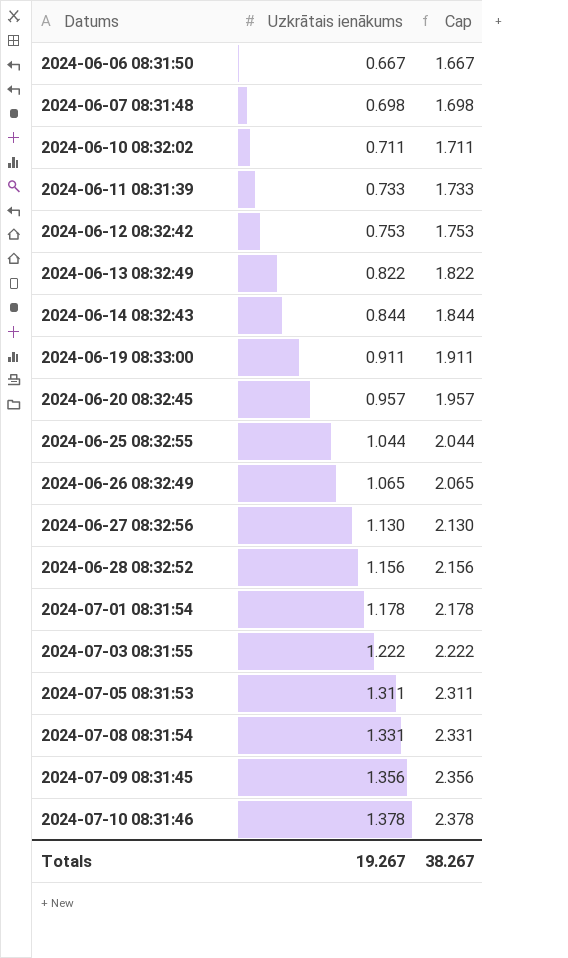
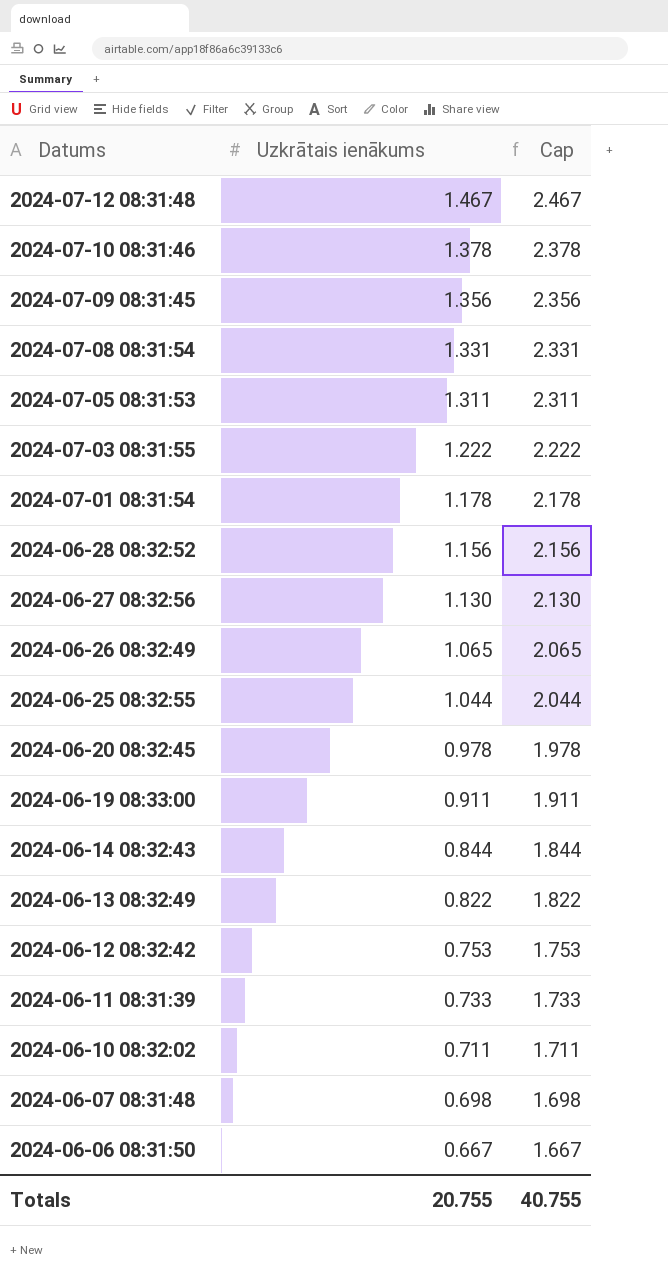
row order: Datums ascending -> Datums descending
row 2024-07-12 08:31:48: none -> 1.467 | 2.467
2024-06-20 08:32:45 | Uzkrātais ienākums: 0.957 -> 0.978
2024-06-20 08:32:45 | Cap: 1.957 -> 1.978
Totals | Uzkrātais ienākums: 19.267 -> 20.755
Totals | Cap: 38.267 -> 40.755

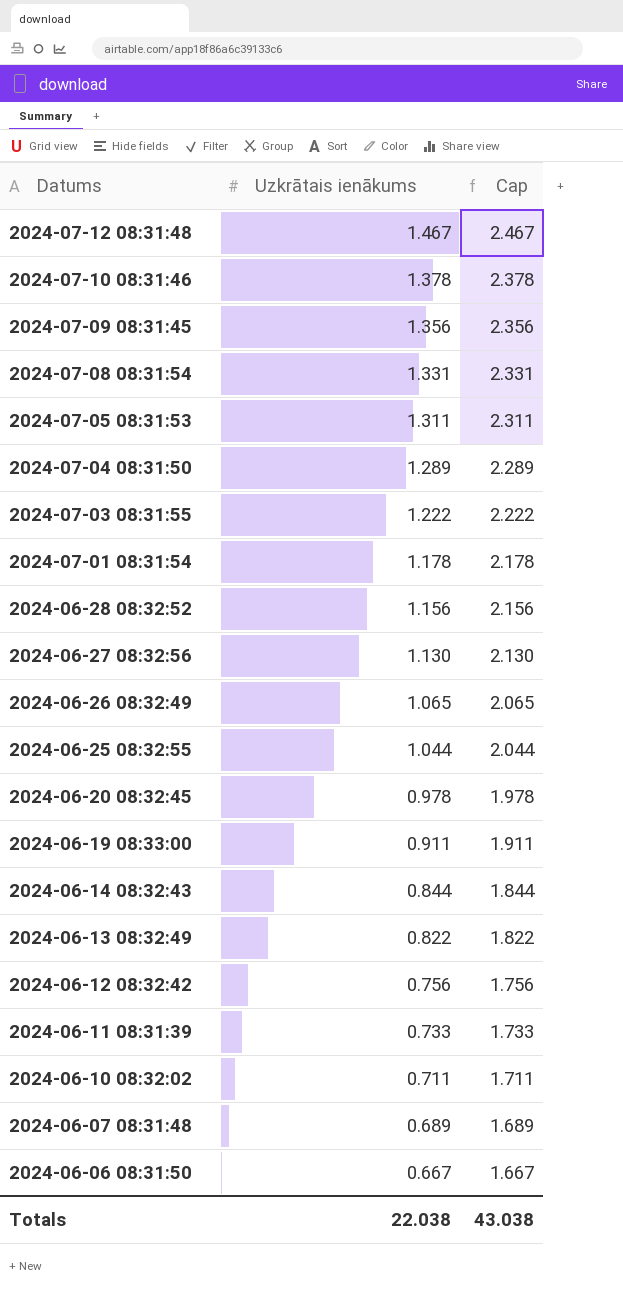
row 2024-07-04 08:31:50: none -> 1.289 | 2.289
2024-06-12 08:32:42 | Uzkrātais ienākums: 0.753 -> 0.756
2024-06-12 08:32:42 | Cap: 1.753 -> 1.756
2024-06-07 08:31:48 | Uzkrātais ienākums: 0.698 -> 0.689
2024-06-07 08:31:48 | Cap: 1.698 -> 1.689
Totals | Uzkrātais ienākums: 20.755 -> 22.038
Totals | Cap: 40.755 -> 43.038

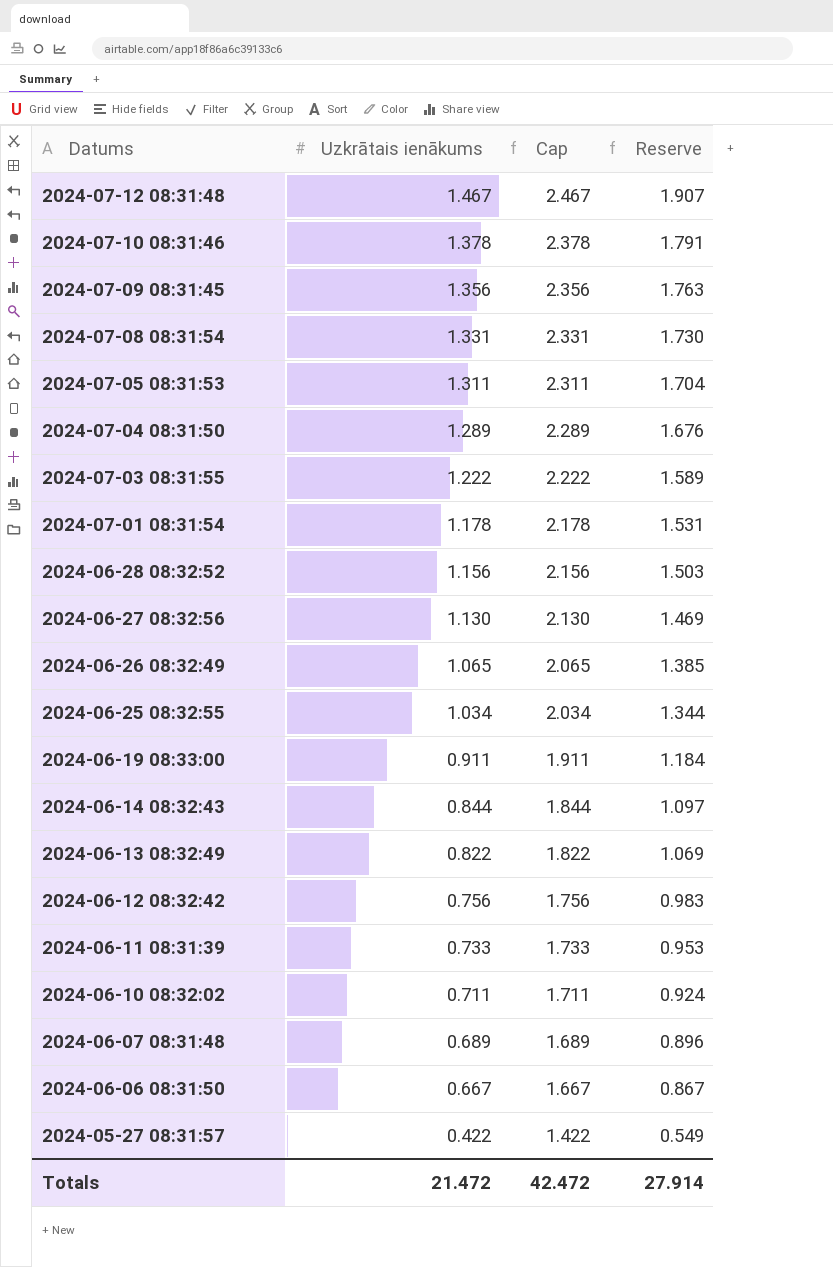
column Reserve | formula: none -> [Uzkrātais ienākums] * 1.3
row 2024-06-20 08:32:45: 0.978 | 1.978 -> none
2024-06-25 08:32:55 | Uzkrātais ienākums: 1.044 -> 1.034
2024-06-25 08:32:55 | Cap: 2.044 -> 2.034
row 2024-05-27 08:31:57: none -> 0.422 | 1.422 | 0.549
Totals | Uzkrātais ienākums: 22.038 -> 21.472
Totals | Cap: 43.038 -> 42.472

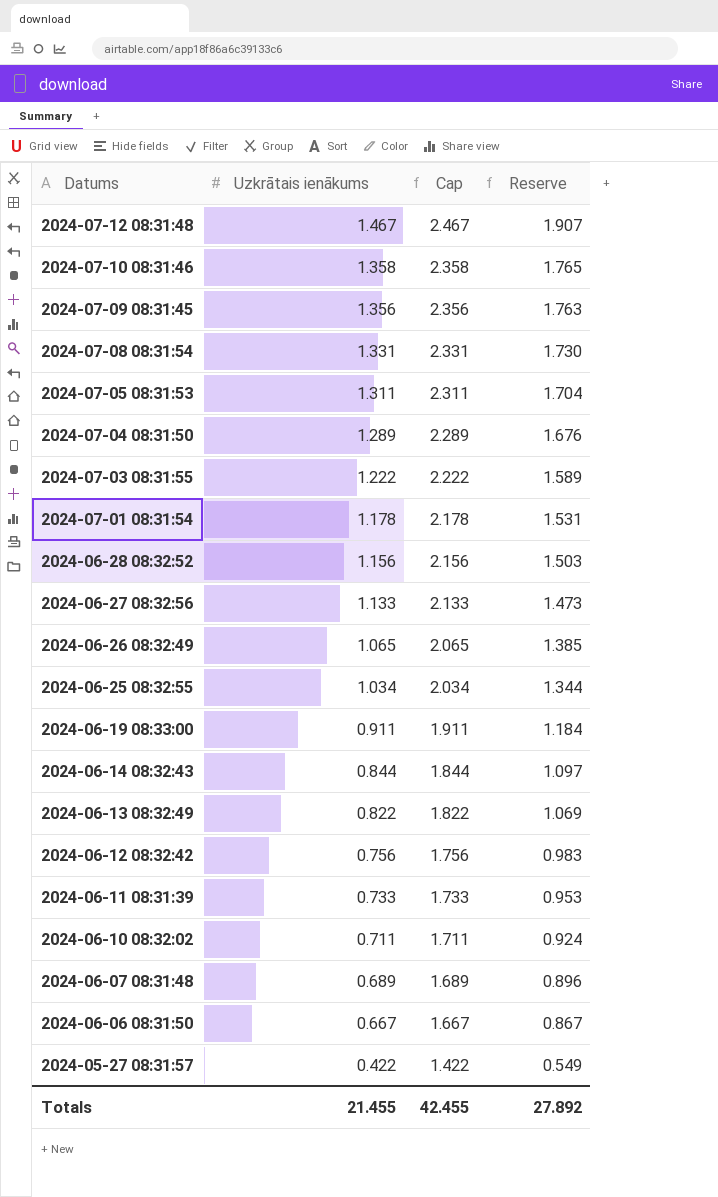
2024-07-10 08:31:46 | Uzkrātais ienākums: 1.378 -> 1.358
2024-07-10 08:31:46 | Cap: 2.378 -> 2.358
2024-07-10 08:31:46 | Reserve: 1.791 -> 1.765
2024-06-27 08:32:56 | Uzkrātais ienākums: 1.130 -> 1.133
2024-06-27 08:32:56 | Cap: 2.130 -> 2.133
2024-06-27 08:32:56 | Reserve: 1.469 -> 1.473
Totals | Uzkrātais ienākums: 21.472 -> 21.455
Totals | Cap: 42.472 -> 42.455
Totals | Reserve: 27.914 -> 27.892

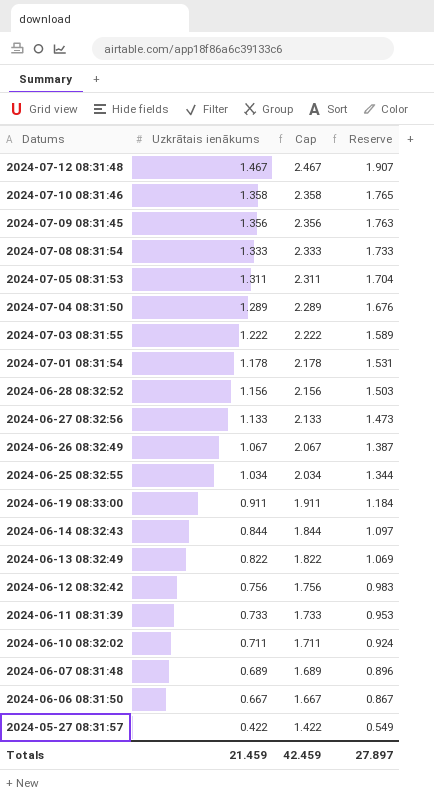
2024-07-08 08:31:54 | Uzkrātais ienākums: 1.331 -> 1.333
2024-07-08 08:31:54 | Cap: 2.331 -> 2.333
2024-07-08 08:31:54 | Reserve: 1.730 -> 1.733
2024-06-26 08:32:49 | Uzkrātais ienākums: 1.065 -> 1.067
2024-06-26 08:32:49 | Cap: 2.065 -> 2.067
2024-06-26 08:32:49 | Reserve: 1.385 -> 1.387
Totals | Uzkrātais ienākums: 21.455 -> 21.459
Totals | Cap: 42.455 -> 42.459
Totals | Reserve: 27.892 -> 27.897

